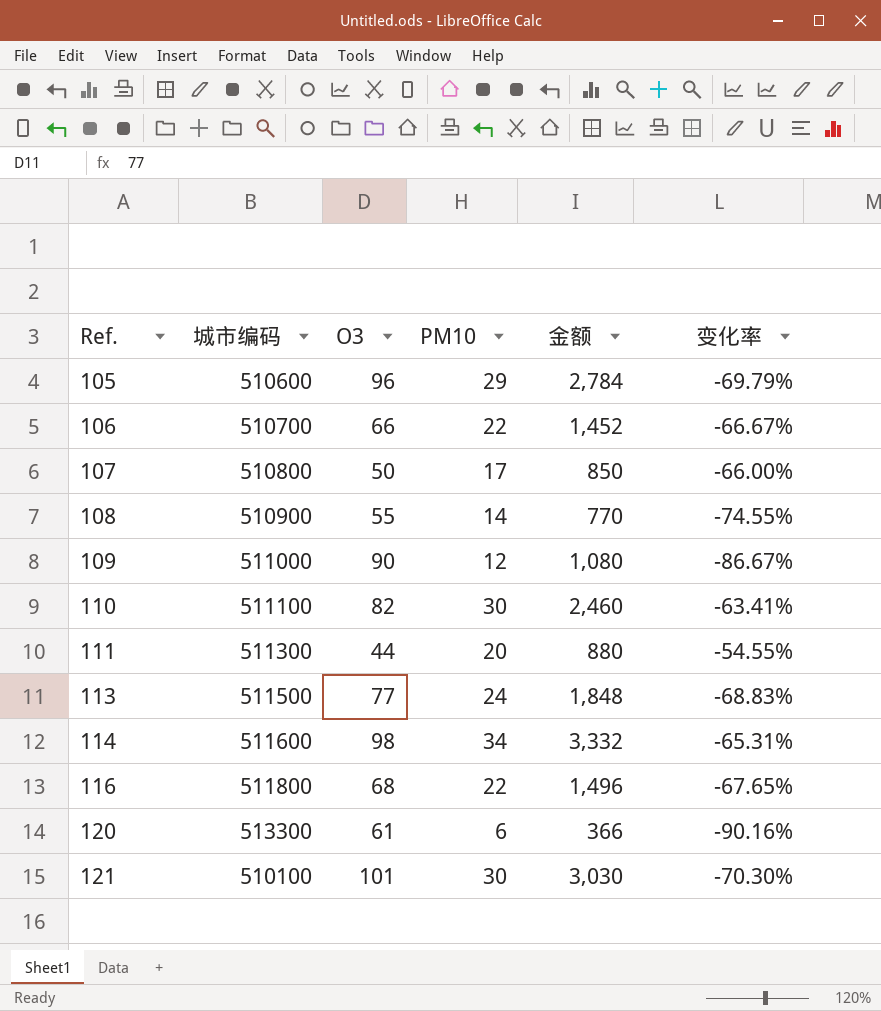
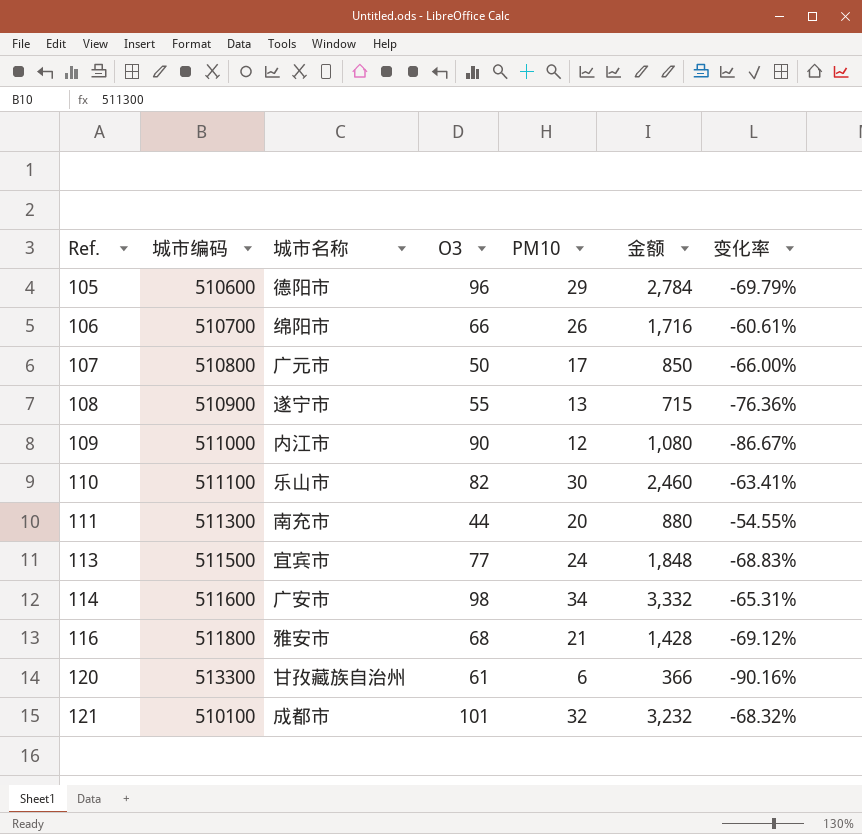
column 城市名称 | position: none -> 3
106 | PM10: 22 -> 26
106 | 金额: 1,452 -> 1,716
106 | 变化率: -66.67% -> -60.61%
108 | PM10: 14 -> 13
108 | 金额: 770 -> 715
108 | 变化率: -74.55% -> -76.36%
116 | PM10: 22 -> 21
116 | 金额: 1,496 -> 1,428
116 | 变化率: -67.65% -> -69.12%
121 | PM10: 30 -> 32
121 | 金额: 3,030 -> 3,232
121 | 变化率: -70.30% -> -68.32%

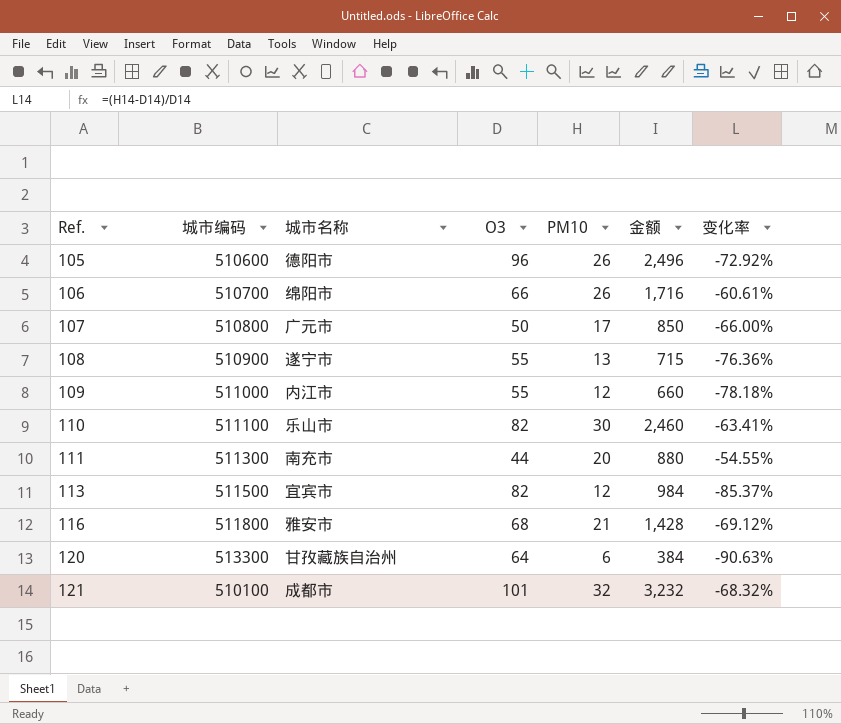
row 114: 511600 | 广安市 | 98 | 34 | 3,332 | -65.31% -> none
105 | PM10: 29 -> 26
105 | 金额: 2,784 -> 2,496
105 | 变化率: -69.79% -> -72.92%
109 | O3: 90 -> 55
109 | 金额: 1,080 -> 660
109 | 变化率: -86.67% -> -78.18%
113 | O3: 77 -> 82
113 | PM10: 24 -> 12
113 | 金额: 1,848 -> 984
113 | 变化率: -68.83% -> -85.37%
120 | O3: 61 -> 64
120 | 金额: 366 -> 384
120 | 变化率: -90.16% -> -90.63%

